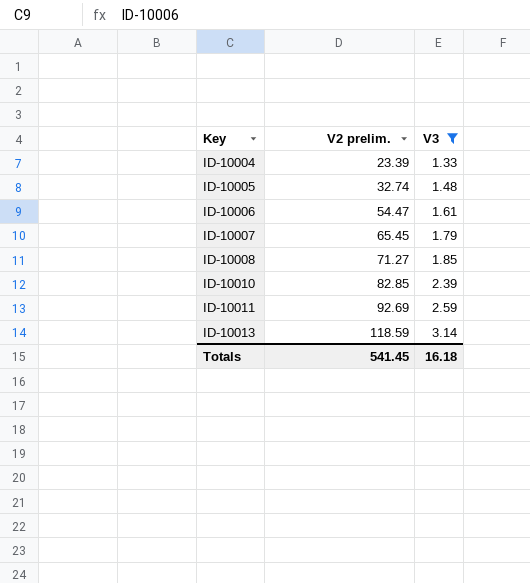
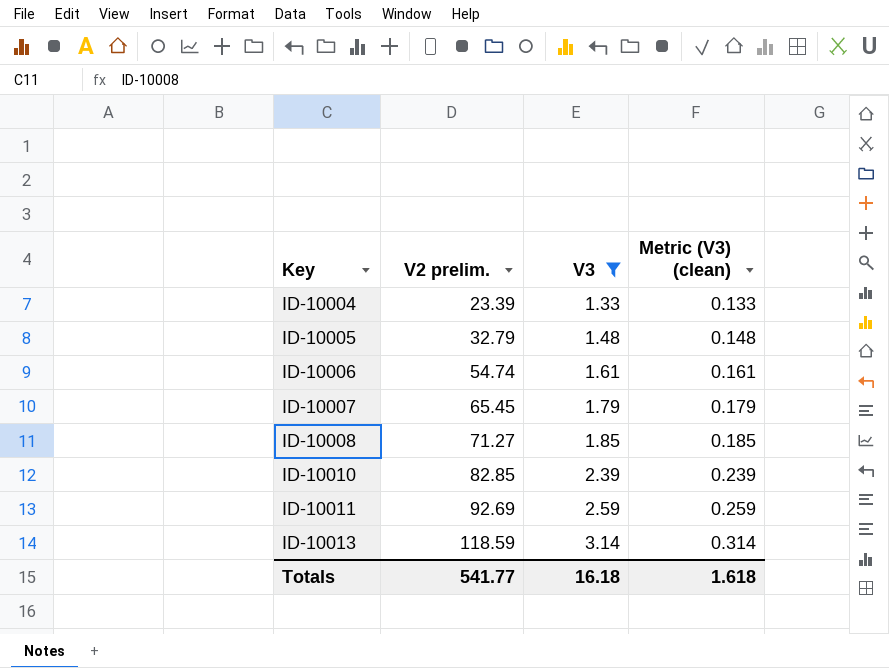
column Metric (V3) (clean) | formula: none -> [V3] * 0.1
ID-10005 | V2 prelim.: 32.74 -> 32.79
ID-10006 | V2 prelim.: 54.47 -> 54.74
Totals | V2 prelim.: 541.45 -> 541.77

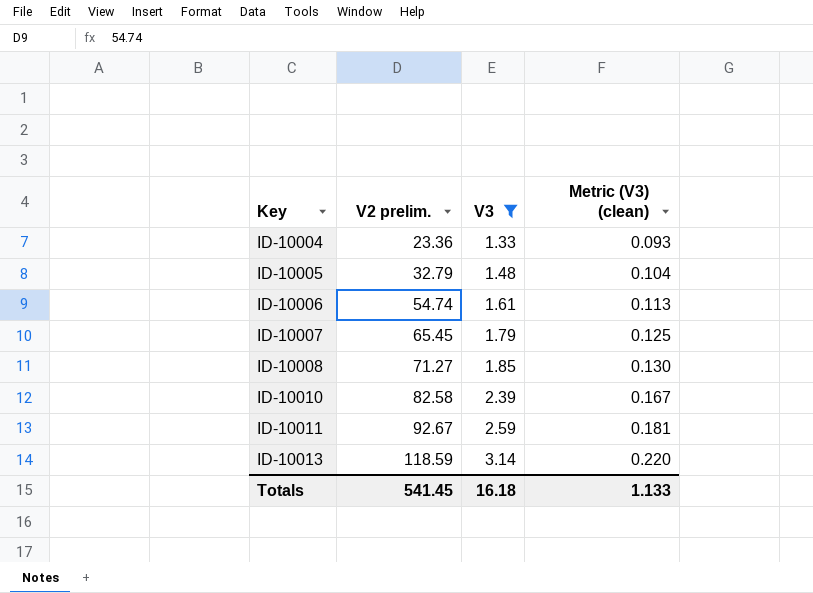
column Metric (V3) (clean) | formula: [V3] * 0.1 -> [V3] * 0.07
ID-10004 | V2 prelim.: 23.39 -> 23.36
ID-10010 | V2 prelim.: 82.85 -> 82.58
ID-10011 | V2 prelim.: 92.69 -> 92.67
Totals | V2 prelim.: 541.77 -> 541.45
Totals | Metric (V3) (clean): 1.618 -> 1.133

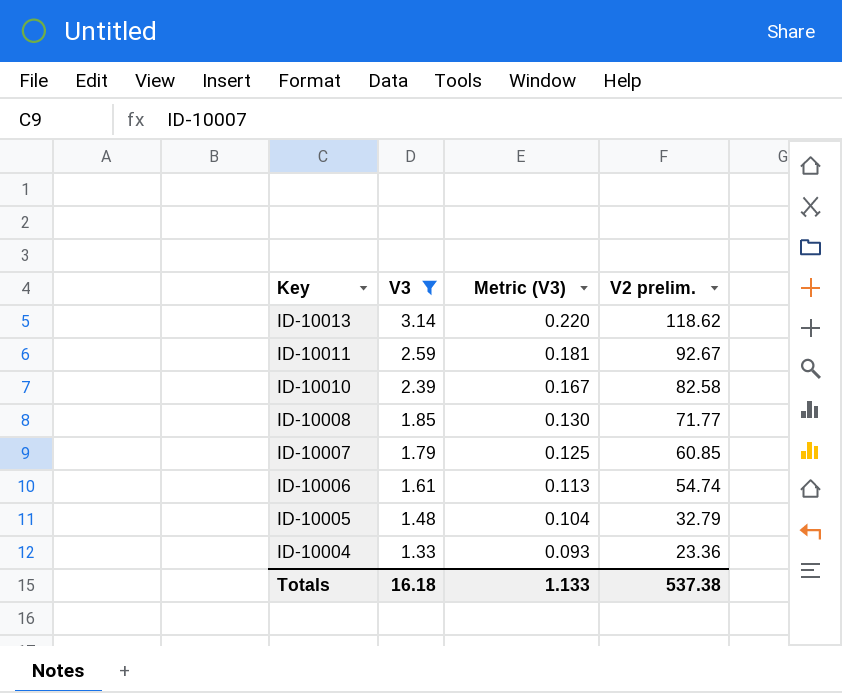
row order: Key ascending -> Key descending
column name: Metric (V3) (clean) -> Metric (V3)
column V2 prelim. | position: 2 -> 4
ID-10013 | V2 prelim.: 118.59 -> 118.62
ID-10008 | V2 prelim.: 71.27 -> 71.77
ID-10007 | V2 prelim.: 65.45 -> 60.85
Totals | V2 prelim.: 541.45 -> 537.38

